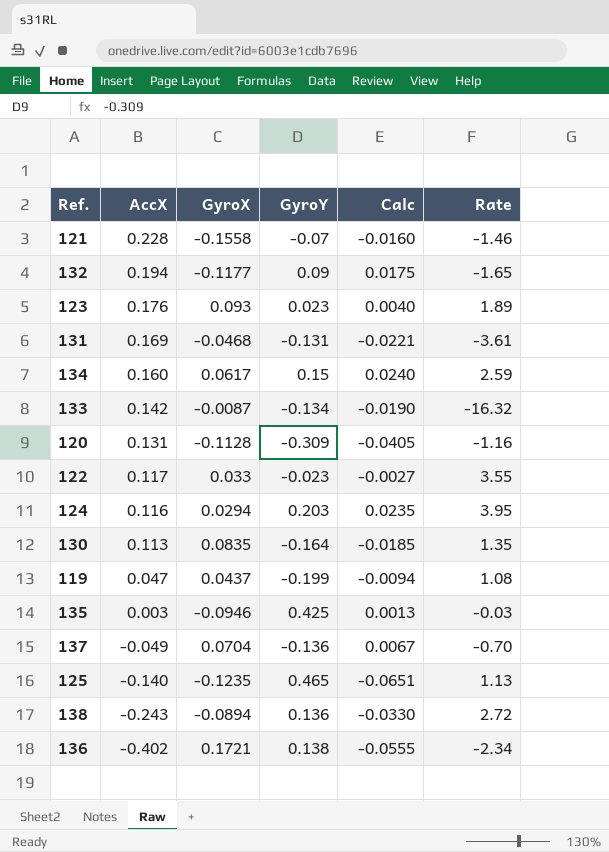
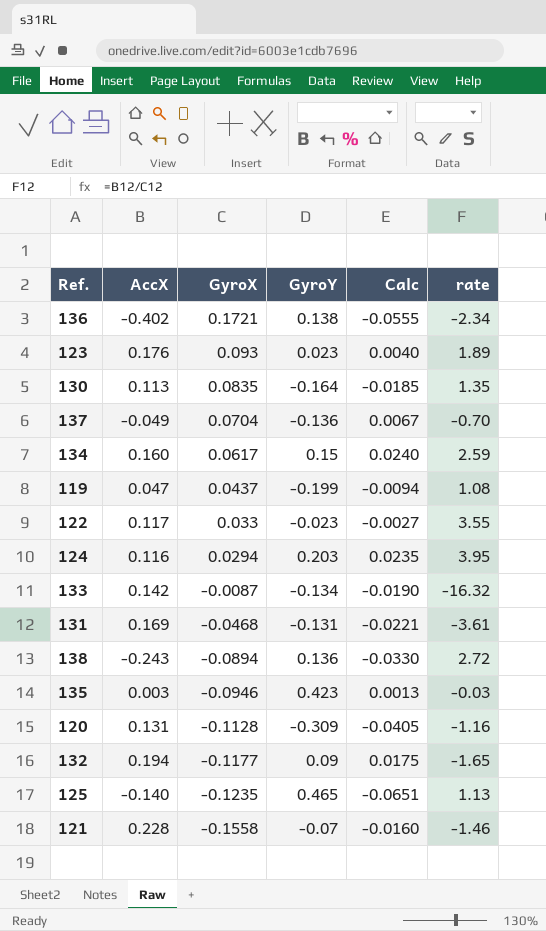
row order: AccX descending -> GyroX descending
column name: Rate -> rate
135 | GyroY: 0.425 -> 0.423

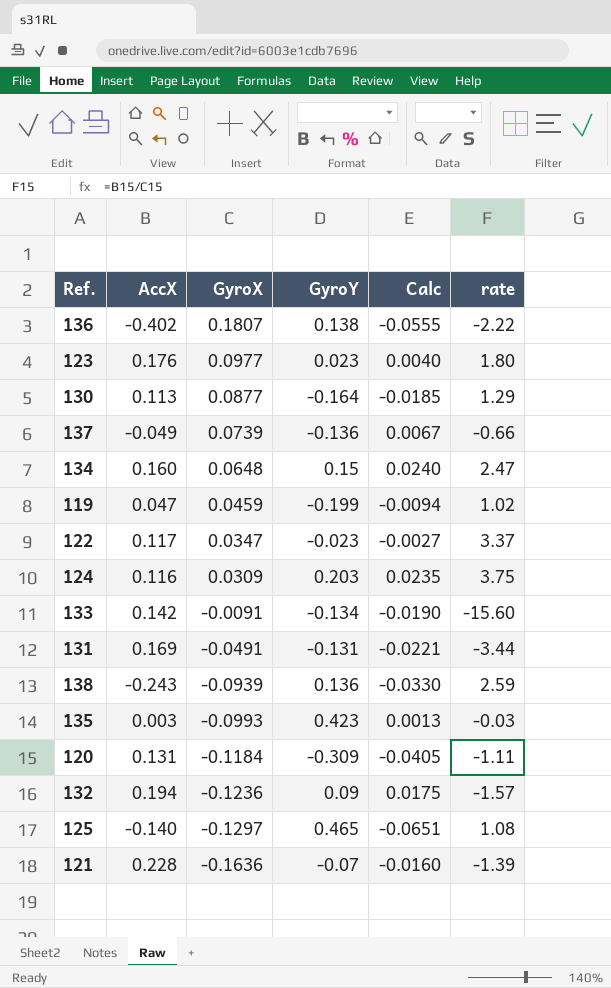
136 | GyroX: 0.1721 -> 0.1807
136 | rate: -2.34 -> -2.22
123 | GyroX: 0.093 -> 0.0977
123 | rate: 1.89 -> 1.80
130 | GyroX: 0.0835 -> 0.0877
130 | rate: 1.35 -> 1.29
137 | GyroX: 0.0704 -> 0.0739
137 | rate: -0.70 -> -0.66
134 | GyroX: 0.0617 -> 0.0648
134 | rate: 2.59 -> 2.47
119 | GyroX: 0.0437 -> 0.0459
119 | rate: 1.08 -> 1.02
122 | GyroX: 0.033 -> 0.0347
122 | rate: 3.55 -> 3.37
124 | GyroX: 0.0294 -> 0.0309
124 | rate: 3.95 -> 3.75
133 | GyroX: -0.0087 -> -0.0091
133 | rate: -16.32 -> -15.60
131 | GyroX: -0.0468 -> -0.0491
131 | rate: -3.61 -> -3.44
138 | GyroX: -0.0894 -> -0.0939
138 | rate: 2.72 -> 2.59
135 | GyroX: -0.0946 -> -0.0993
120 | GyroX: -0.1128 -> -0.1184
120 | rate: -1.16 -> -1.11
132 | GyroX: -0.1177 -> -0.1236
132 | rate: -1.65 -> -1.57
125 | GyroX: -0.1235 -> -0.1297
125 | rate: 1.13 -> 1.08
121 | GyroX: -0.1558 -> -0.1636
121 | rate: -1.46 -> -1.39

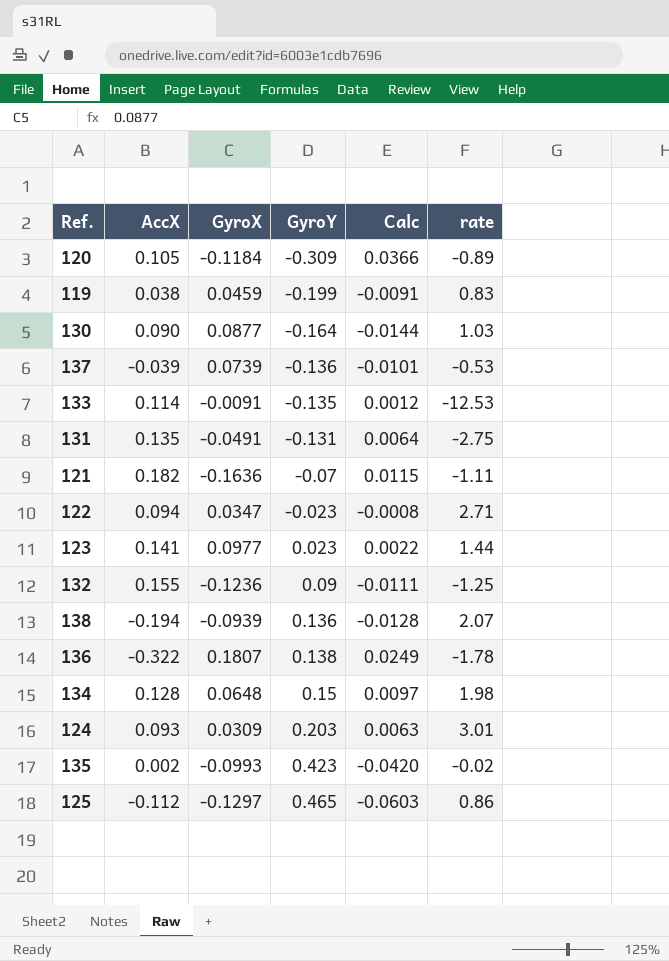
row order: GyroX descending -> GyroY ascending
column Calc | formula: [AccX] * [GyroY] -> [GyroX] * [GyroY]
120 | AccX: 0.131 -> 0.105
120 | rate: -1.11 -> -0.89
119 | AccX: 0.047 -> 0.038
119 | rate: 1.02 -> 0.83
130 | AccX: 0.113 -> 0.090
130 | rate: 1.29 -> 1.03
137 | AccX: -0.049 -> -0.039
137 | rate: -0.66 -> -0.53
133 | AccX: 0.142 -> 0.114
133 | GyroY: -0.134 -> -0.135
133 | rate: -15.60 -> -12.53
131 | AccX: 0.169 -> 0.135
131 | rate: -3.44 -> -2.75
121 | AccX: 0.228 -> 0.182
121 | rate: -1.39 -> -1.11
122 | AccX: 0.117 -> 0.094
122 | rate: 3.37 -> 2.71
123 | AccX: 0.176 -> 0.141
123 | rate: 1.80 -> 1.44
132 | AccX: 0.194 -> 0.155
132 | rate: -1.57 -> -1.25
138 | AccX: -0.243 -> -0.194
138 | rate: 2.59 -> 2.07
136 | AccX: -0.402 -> -0.322
136 | rate: -2.22 -> -1.78
134 | AccX: 0.160 -> 0.128
134 | rate: 2.47 -> 1.98
124 | AccX: 0.116 -> 0.093
124 | rate: 3.75 -> 3.01
135 | AccX: 0.003 -> 0.002
135 | rate: -0.03 -> -0.02
125 | AccX: -0.140 -> -0.112
125 | rate: 1.08 -> 0.86

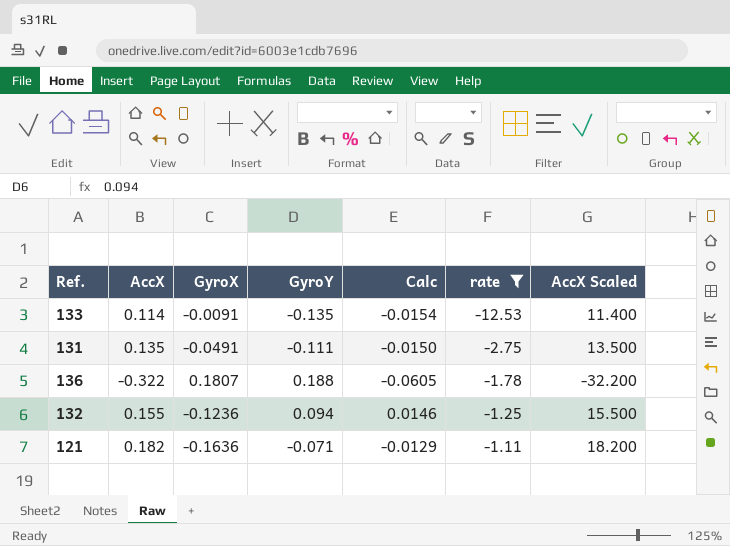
filter: none -> rate <= -1.11
row order: GyroY ascending -> rate ascending
column Calc | formula: [GyroX] * [GyroY] -> [AccX] * [GyroY]
column AccX Scaled | formula: none -> [AccX] * 100
131 | GyroY: -0.131 -> -0.111
136 | GyroY: 0.138 -> 0.188
132 | GyroY: 0.09 -> 0.094
121 | GyroY: -0.07 -> -0.071

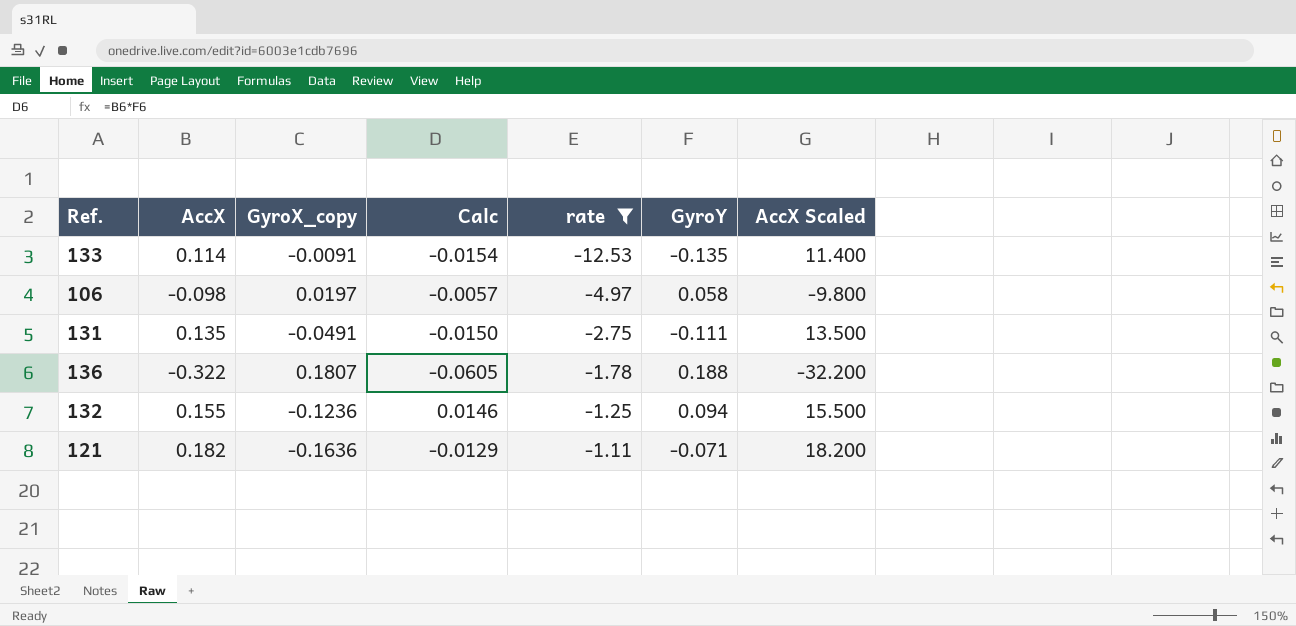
column name: GyroX -> GyroX_copy
column GyroY | position: 4 -> 6
row 106: none -> -0.098 | 0.0197 | -0.0057 | -4.97 | 0.058 | -9.800

